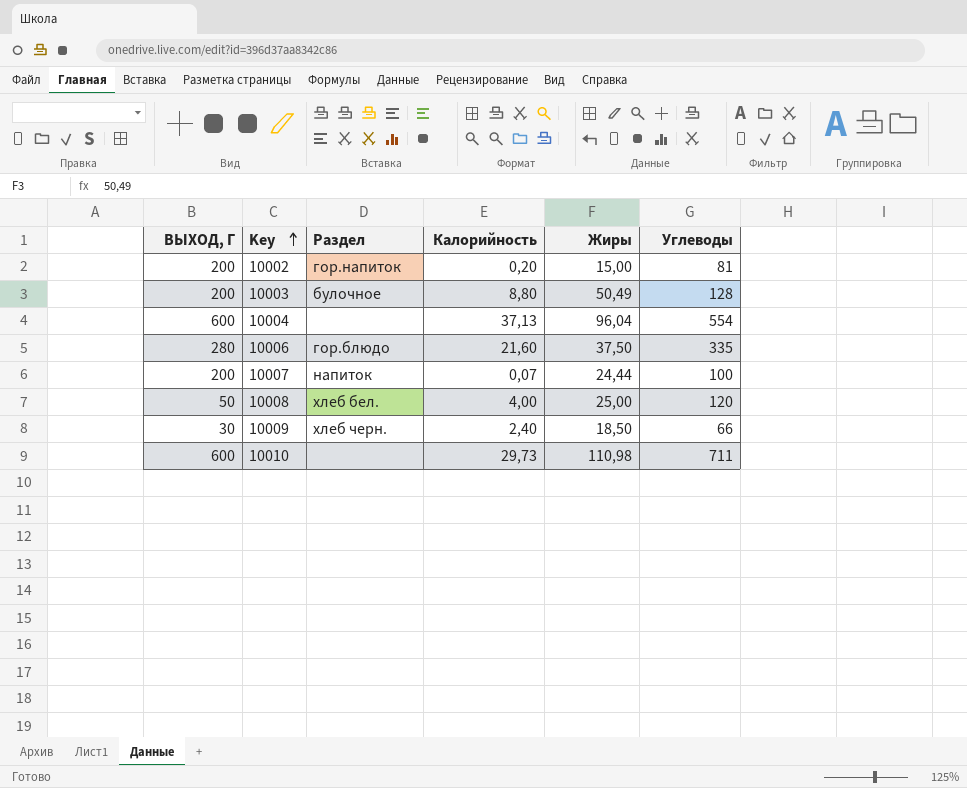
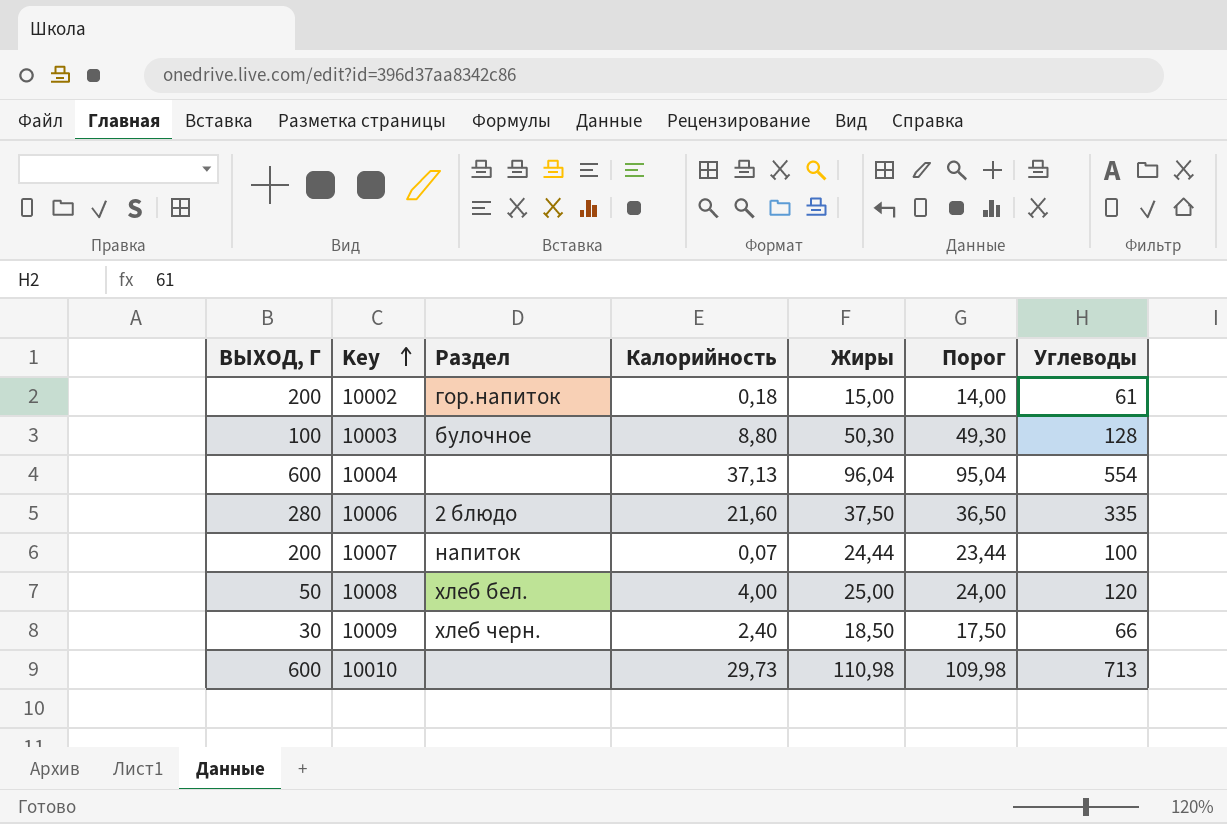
column Порог | formula: none -> [Жиры] - 1
10002 | Калорийность: 0,20 -> 0,18
10002 | Углеводы: 81 -> 61
10003 | ВЫХОД, Г: 200 -> 100
10003 | Жиры: 50,49 -> 50,30
10006 | Раздел: гор.блюдо -> 2 блюдо
10010 | Углеводы: 711 -> 713

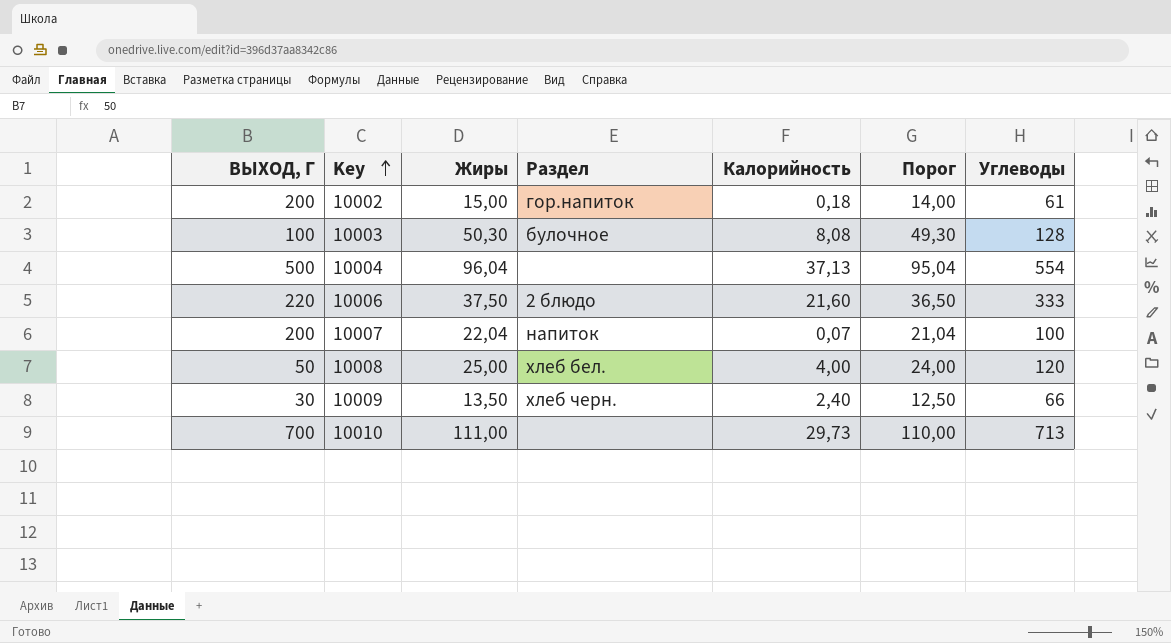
column Жиры | position: 5 -> 3
10003 | Калорийность: 8,80 -> 8,08
10004 | ВЫХОД, Г: 600 -> 500
10006 | ВЫХОД, Г: 280 -> 220
10006 | Углеводы: 335 -> 333
10007 | Жиры: 24,44 -> 22,04
10007 | Порог: 23,44 -> 21,04
10009 | Жиры: 18,50 -> 13,50
10009 | Порог: 17,50 -> 12,50
10010 | ВЫХОД, Г: 600 -> 700
10010 | Жиры: 110,98 -> 111,00
10010 | Порог: 109,98 -> 110,00

